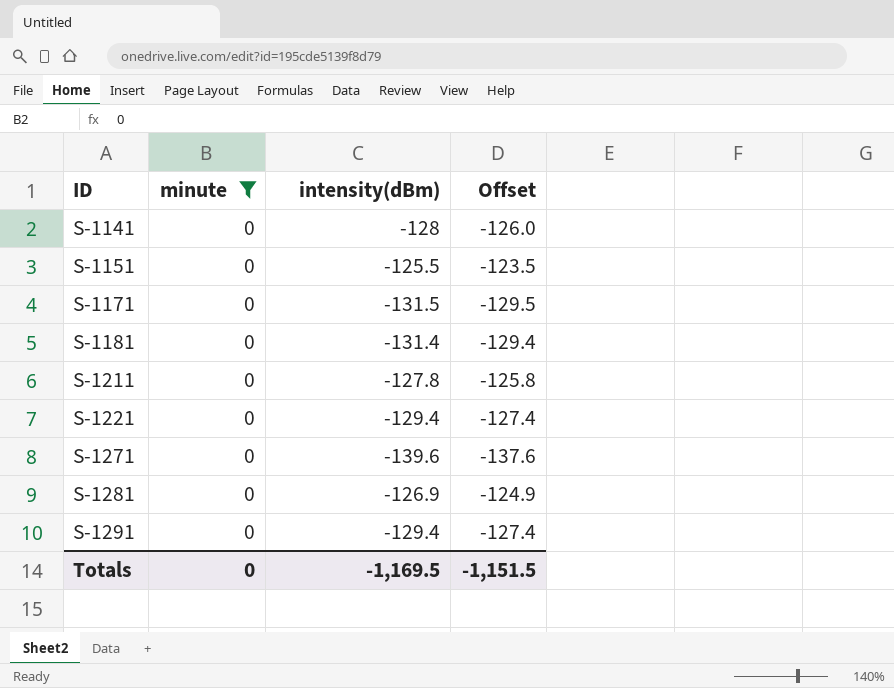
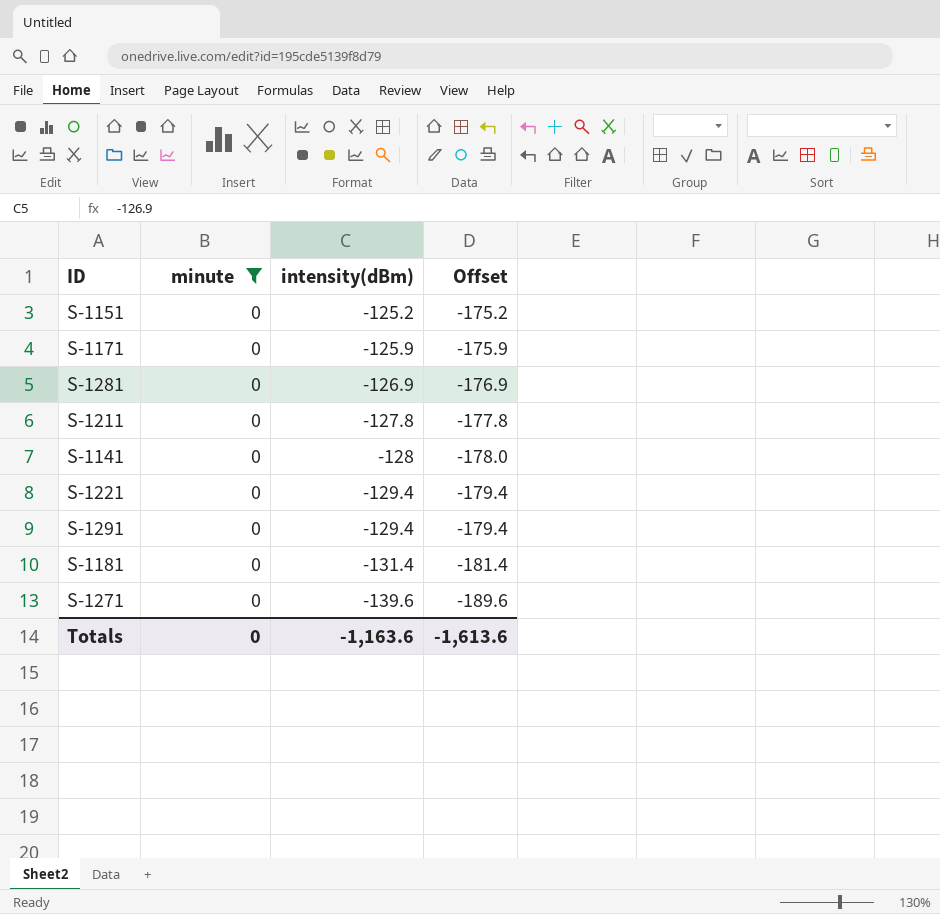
row order: ID ascending -> intensity(dBm) descending
column Offset | formula: [intensity(dBm)] + 2 -> [intensity(dBm)] - 50
S-1151 | intensity(dBm): -125.5 -> -125.2
S-1171 | intensity(dBm): -131.5 -> -125.9
Totals | intensity(dBm): -1,169.5 -> -1,163.6
Totals | Offset: -1,151.5 -> -1,613.6

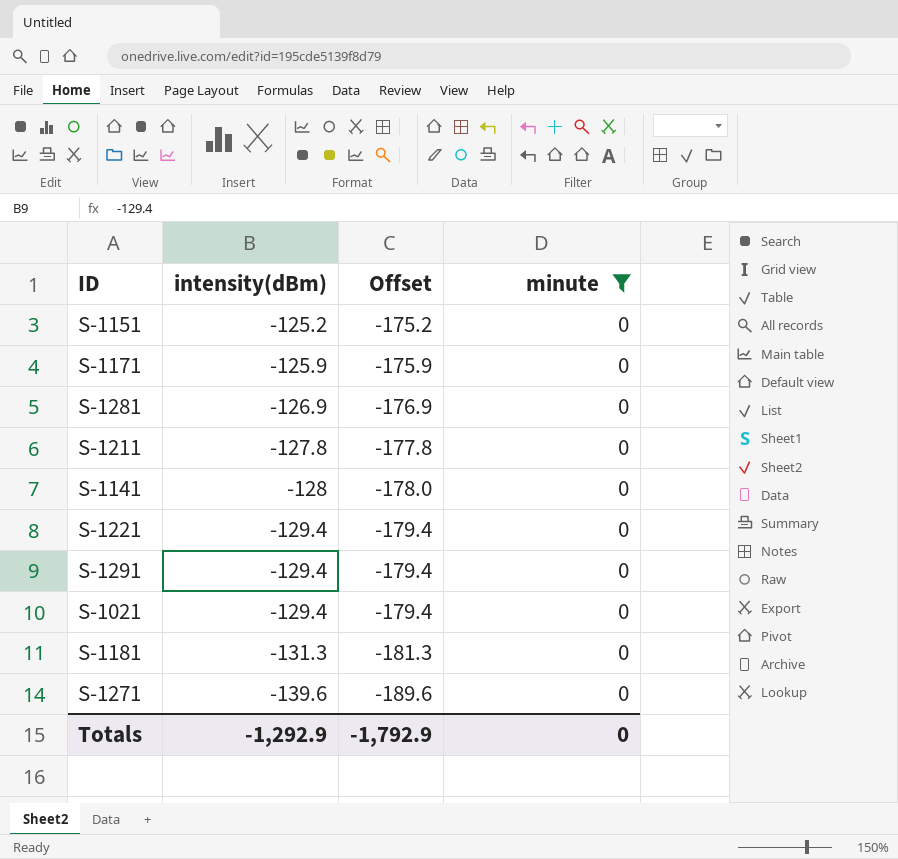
column minute | position: 2 -> 4
row S-1021: none -> -129.4 | -179.4 | 0
S-1181 | intensity(dBm): -131.4 -> -131.3
S-1181 | Offset: -181.4 -> -181.3
Totals | intensity(dBm): -1,163.6 -> -1,292.9
Totals | Offset: -1,613.6 -> -1,792.9

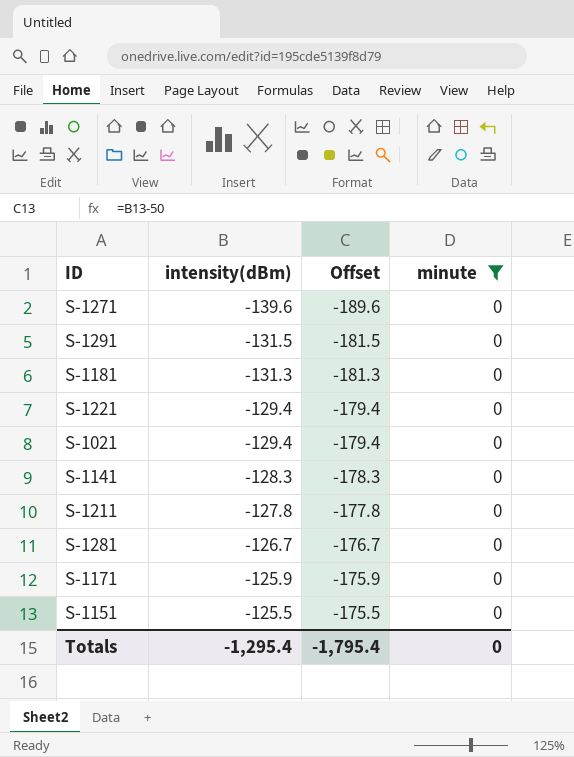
row order: intensity(dBm) descending -> intensity(dBm) ascending
S-1291 | intensity(dBm): -129.4 -> -131.5
S-1291 | Offset: -179.4 -> -181.5
S-1141 | intensity(dBm): -128 -> -128.3
S-1141 | Offset: -178.0 -> -178.3
S-1281 | intensity(dBm): -126.9 -> -126.7
S-1281 | Offset: -176.9 -> -176.7
S-1151 | intensity(dBm): -125.2 -> -125.5
S-1151 | Offset: -175.2 -> -175.5
Totals | intensity(dBm): -1,292.9 -> -1,295.4
Totals | Offset: -1,792.9 -> -1,795.4

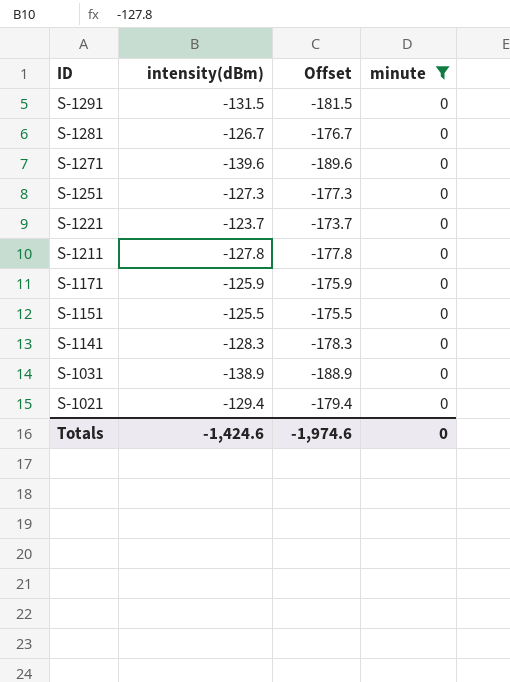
row order: intensity(dBm) ascending -> ID descending
row S-1181: -131.3 | -181.3 | 0 -> none
row S-1251: none -> -127.3 | -177.3 | 0
S-1221 | intensity(dBm): -129.4 -> -123.7
S-1221 | Offset: -179.4 -> -173.7
row S-1031: none -> -138.9 | -188.9 | 0
Totals | intensity(dBm): -1,295.4 -> -1,424.6
Totals | Offset: -1,795.4 -> -1,974.6

